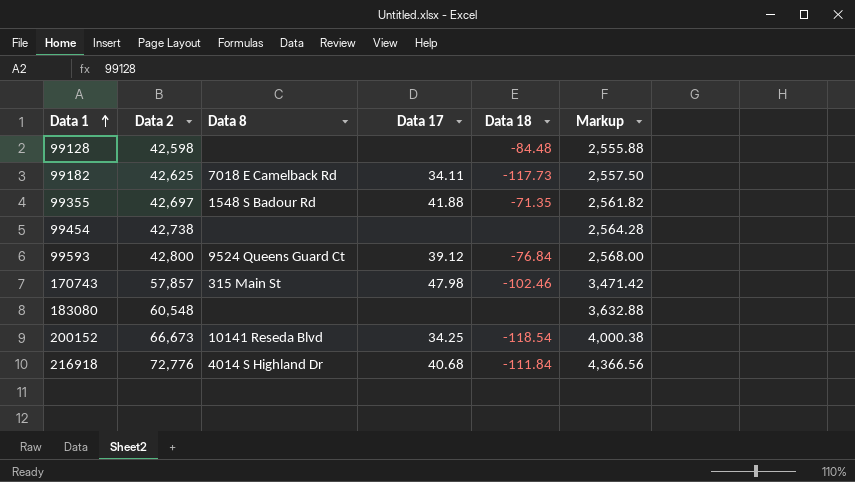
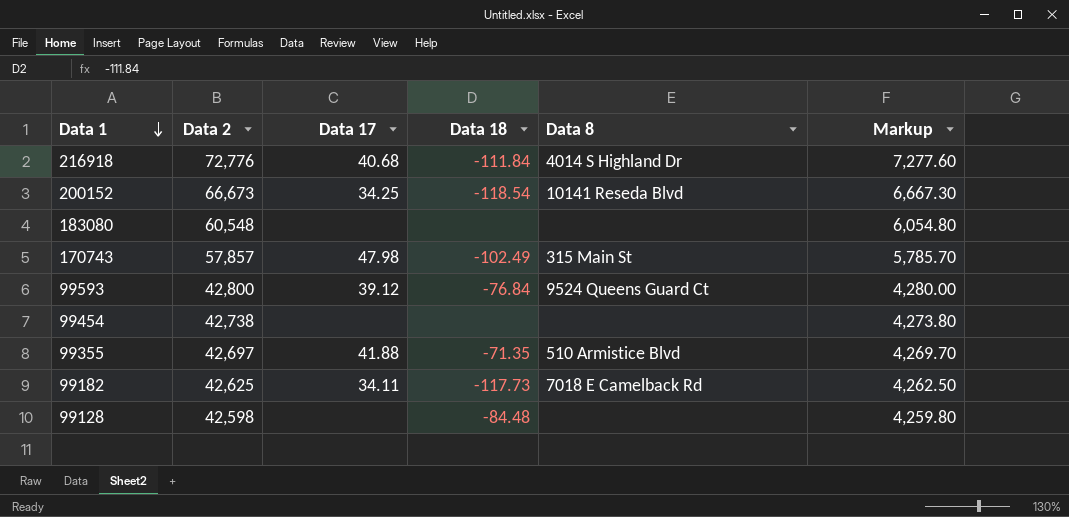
row order: Data 1 ascending -> Data 1 descending
column Data 8 | position: 3 -> 5
column Markup | formula: [Data 2] * 0.06 -> [Data 2] * 0.1
170743 | Data 18: -102.46 -> -102.49
99355 | Data 8: 1548 S Badour Rd -> 510 Armistice Blvd

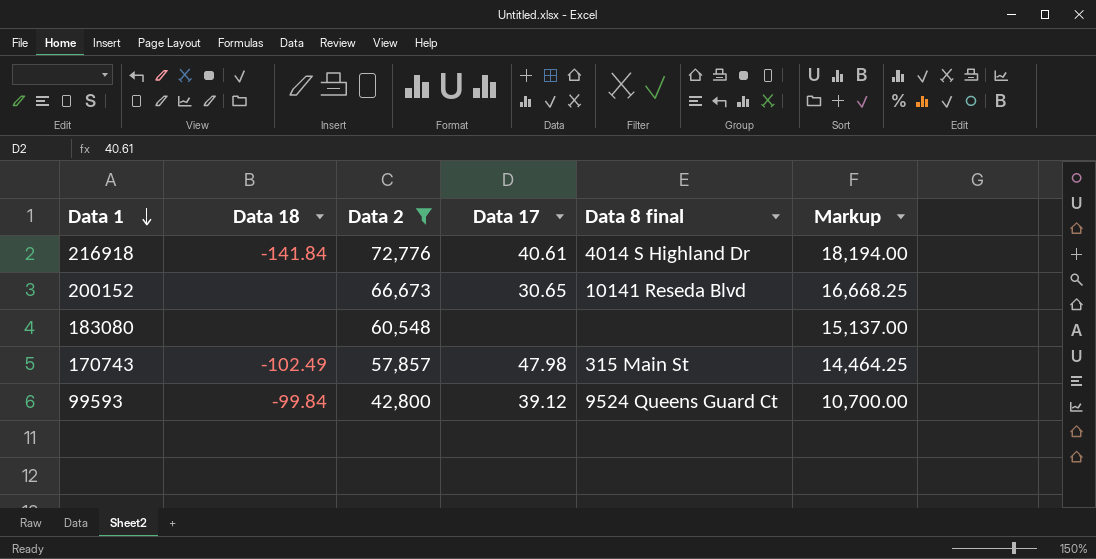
filter: none -> Data 2 >= 42,800
column Data 18 | position: 4 -> 2
column name: Data 8 -> Data 8 final
column Markup | formula: [Data 2] * 0.1 -> [Data 2] * 0.25
216918 | Data 18: -111.84 -> -141.84
216918 | Data 17: 40.68 -> 40.61
200152 | Data 18: -118.54 -> none
200152 | Data 17: 34.25 -> 30.65
99593 | Data 18: -76.84 -> -99.84

